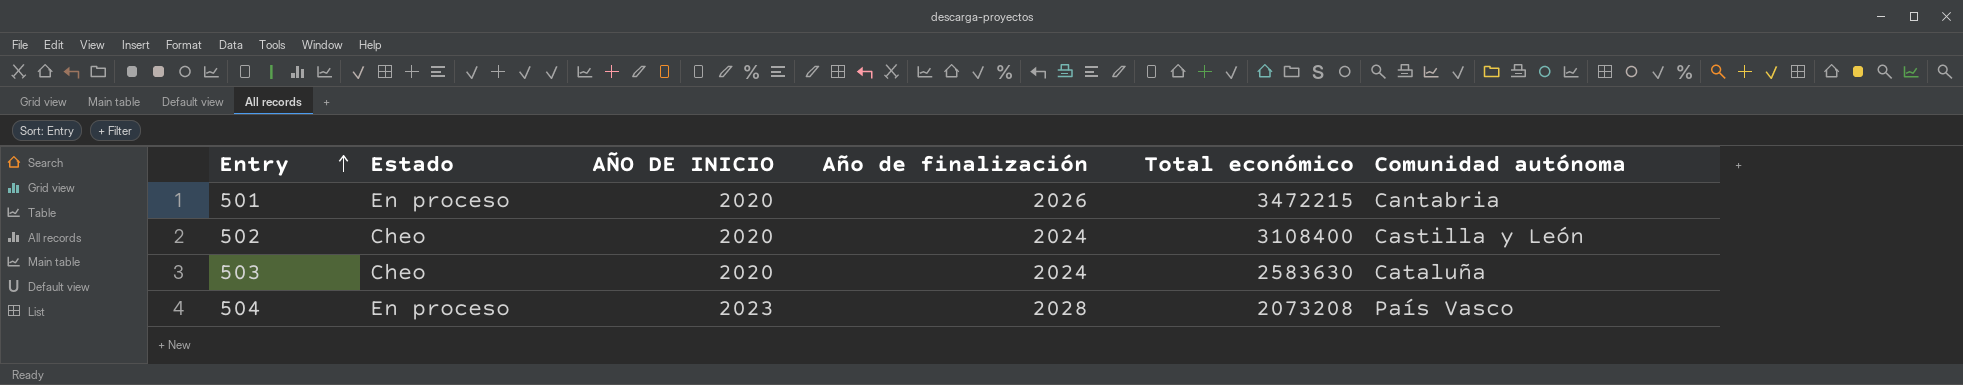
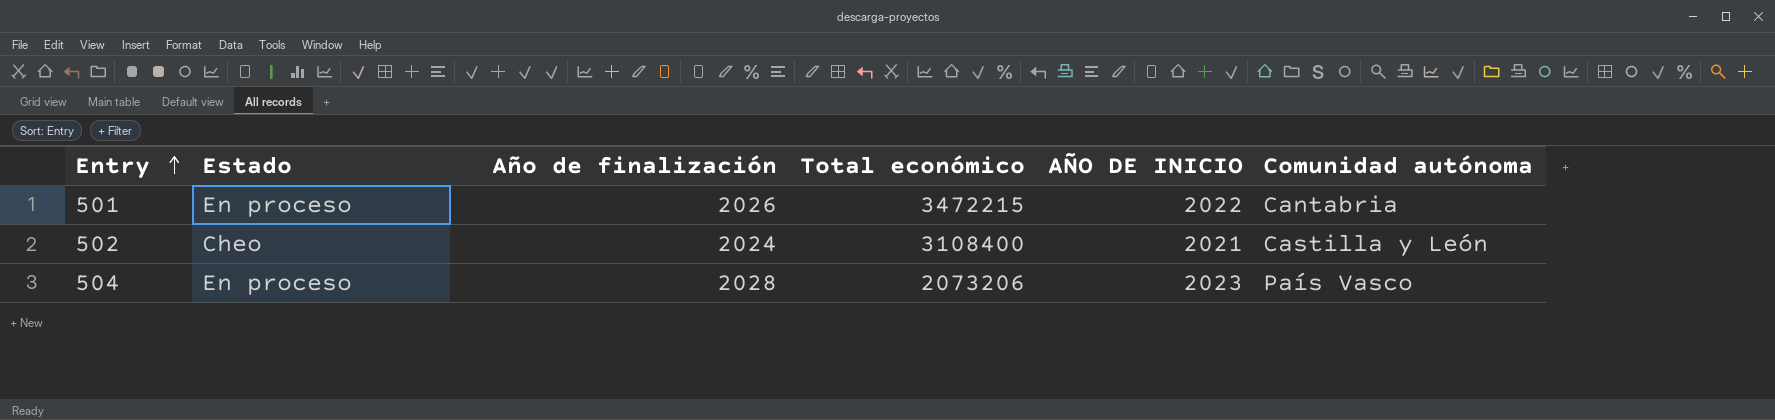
column AÑO DE INICIO | position: 3 -> 5
row 503: Cheo | 2020 | 2024 | 2583630 | Cataluña -> none
501 | AÑO DE INICIO: 2020 -> 2022
502 | AÑO DE INICIO: 2020 -> 2021
504 | Total económico: 2073208 -> 2073206

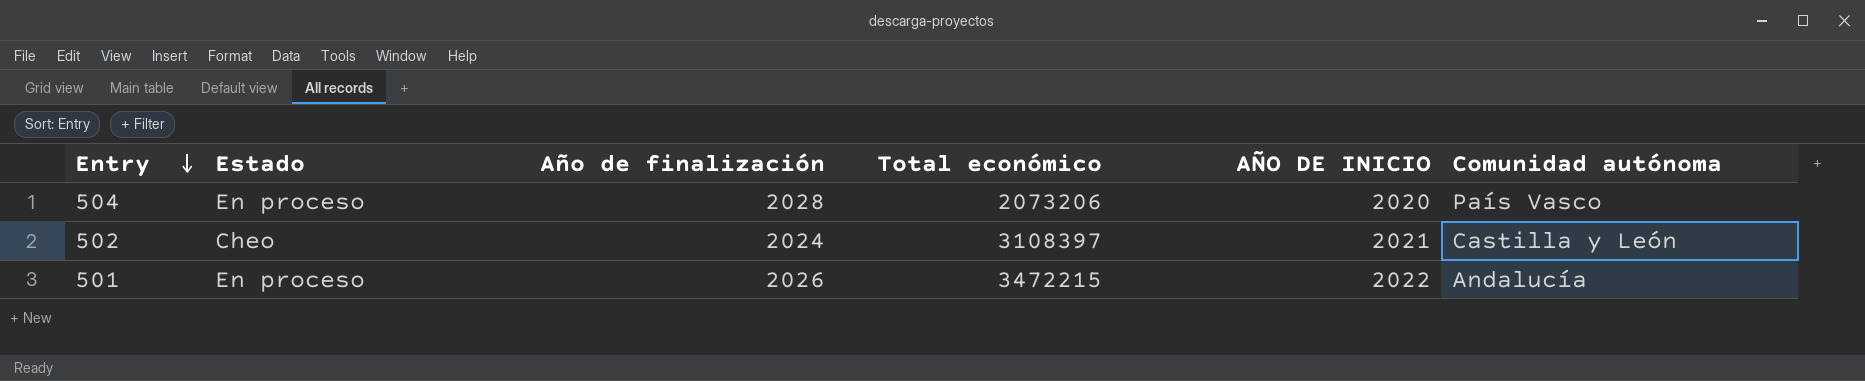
row order: Entry ascending -> Entry descending
504 | AÑO DE INICIO: 2023 -> 2020
502 | Total económico: 3108400 -> 3108397
501 | Comunidad autónoma: Cantabria -> Andalucía

